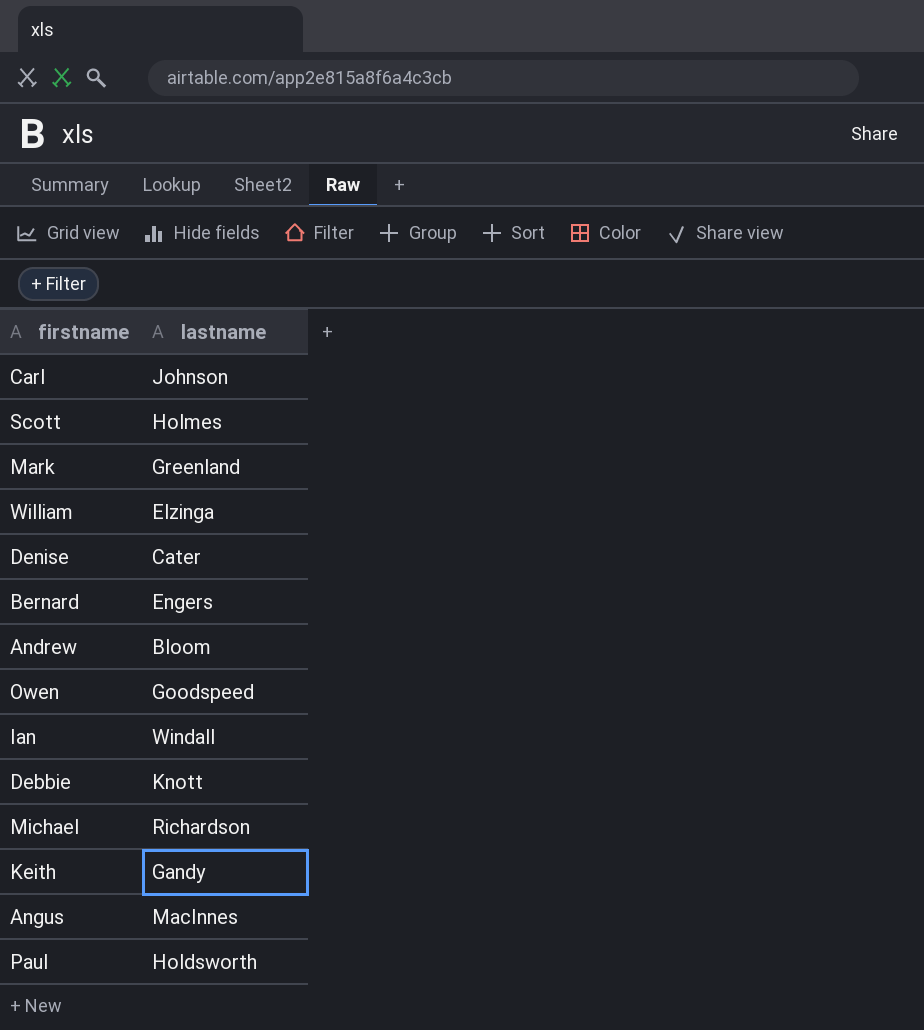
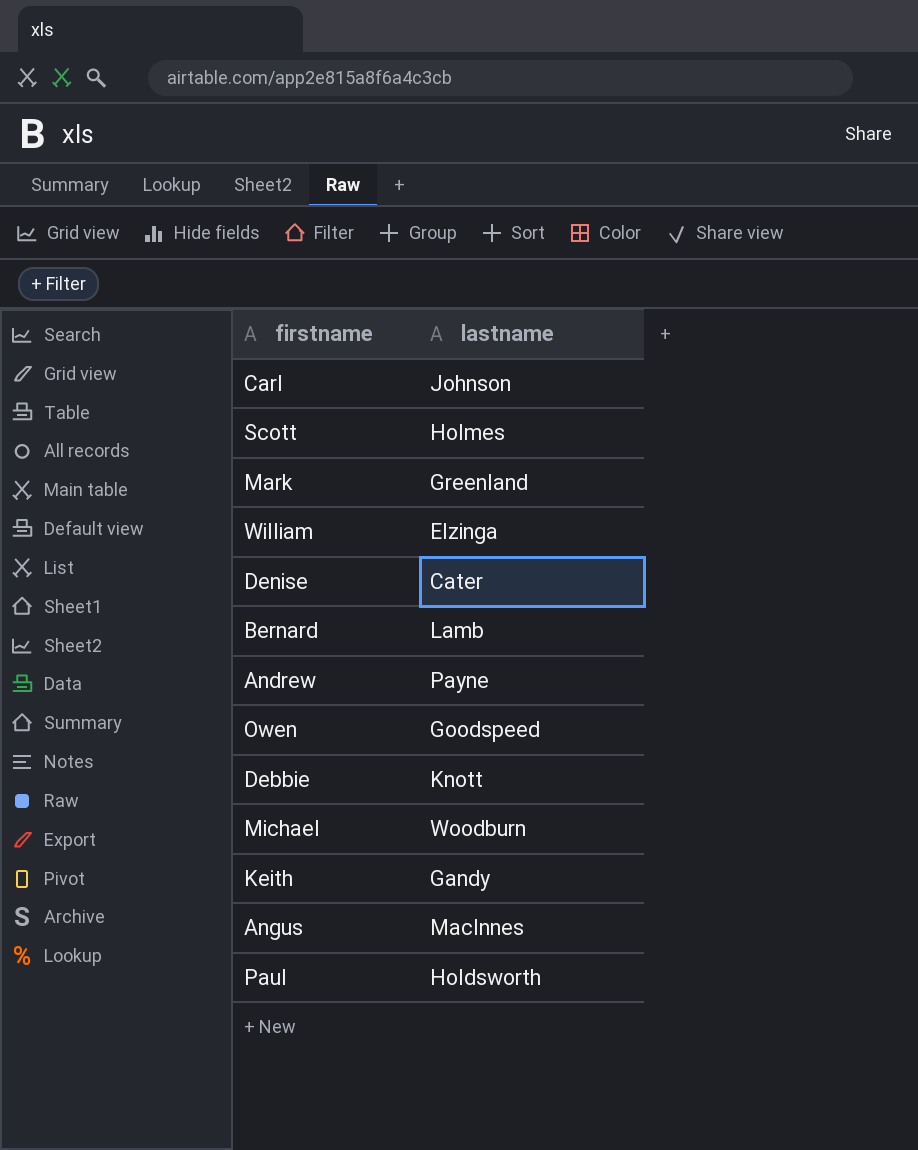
row Ian: Windall -> none
Bernard | lastname: Engers -> Lamb
Andrew | lastname: Bloom -> Payne
Michael | lastname: Richardson -> Woodburn

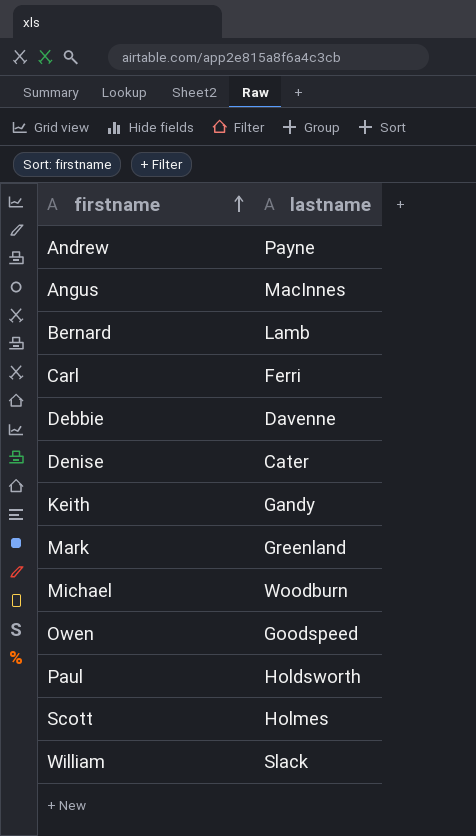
row order: none -> firstname ascending
Carl | lastname: Johnson -> Ferri
Debbie | lastname: Knott -> Davenne
William | lastname: Elzinga -> Slack

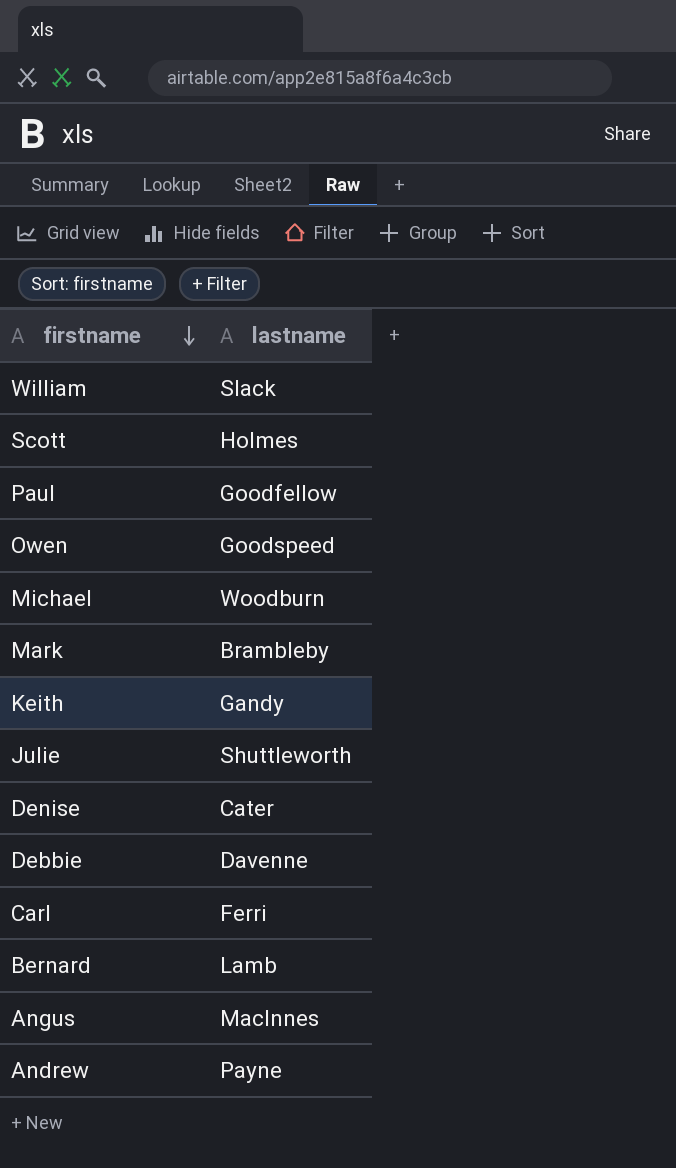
row order: firstname ascending -> firstname descending
Paul | lastname: Holdsworth -> Goodfellow
Mark | lastname: Greenland -> Brambleby
row Julie: none -> Shuttleworth

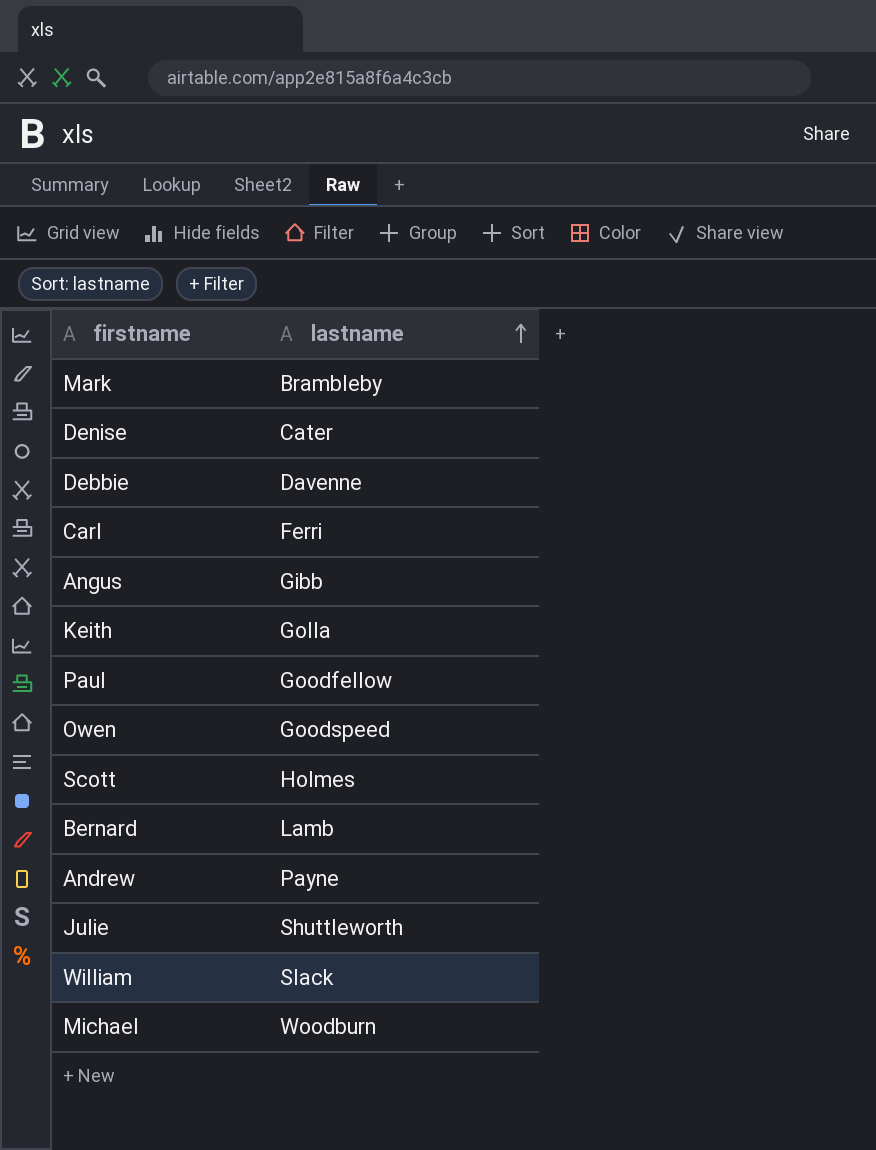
row order: firstname descending -> lastname ascending
Angus | lastname: MacInnes -> Gibb
Keith | lastname: Gandy -> Golla

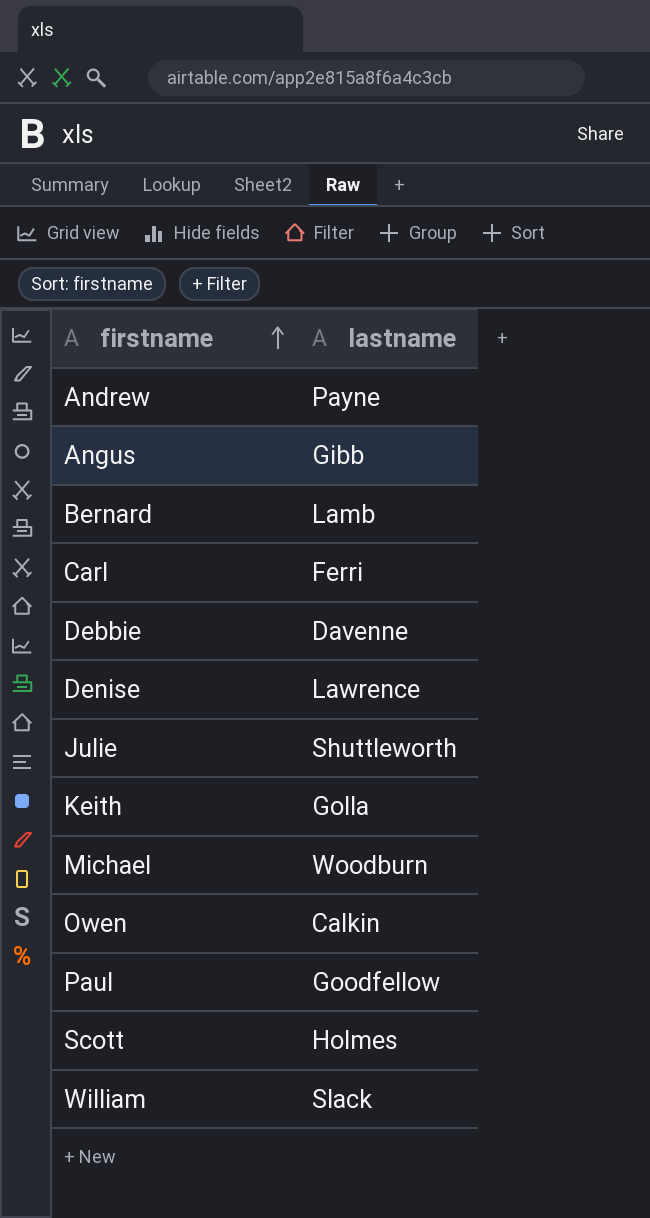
row order: lastname ascending -> firstname ascending
row Mark: Brambleby -> none
Denise | lastname: Cater -> Lawrence
Owen | lastname: Goodspeed -> Calkin

